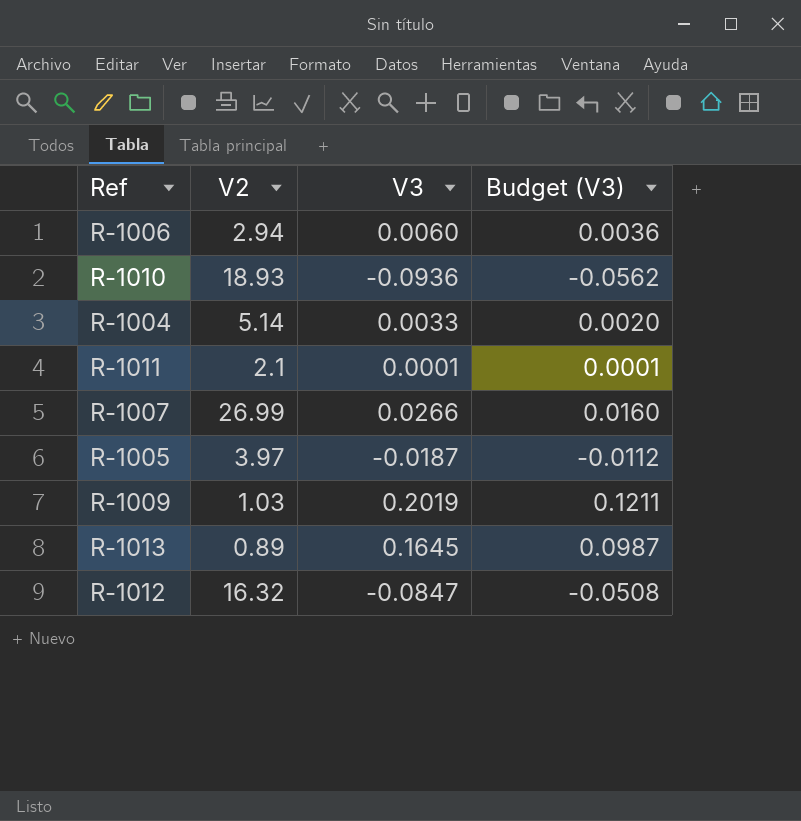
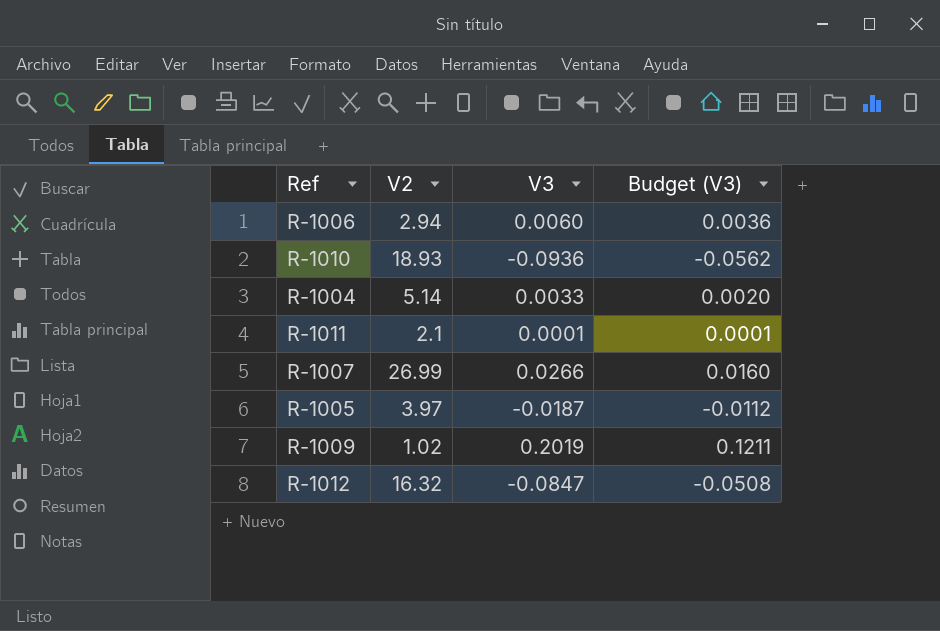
row R-1013: 0.89 | 0.1645 | 0.0987 -> none
R-1009 | V2: 1.03 -> 1.02

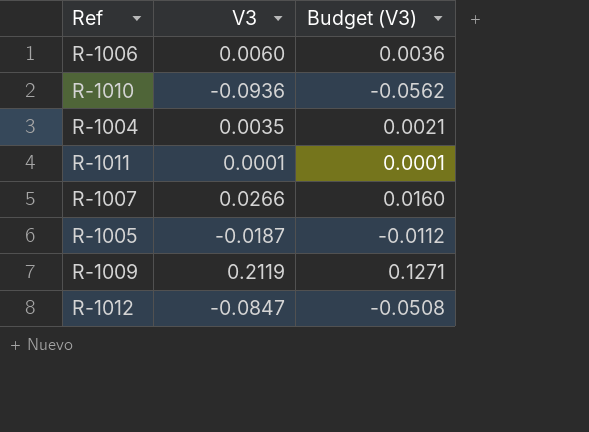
column V2 | position: 2 -> none
R-1004 | V3: 0.0033 -> 0.0035
R-1004 | Budget (V3): 0.0020 -> 0.0021
R-1009 | V3: 0.2019 -> 0.2119
R-1009 | Budget (V3): 0.1211 -> 0.1271

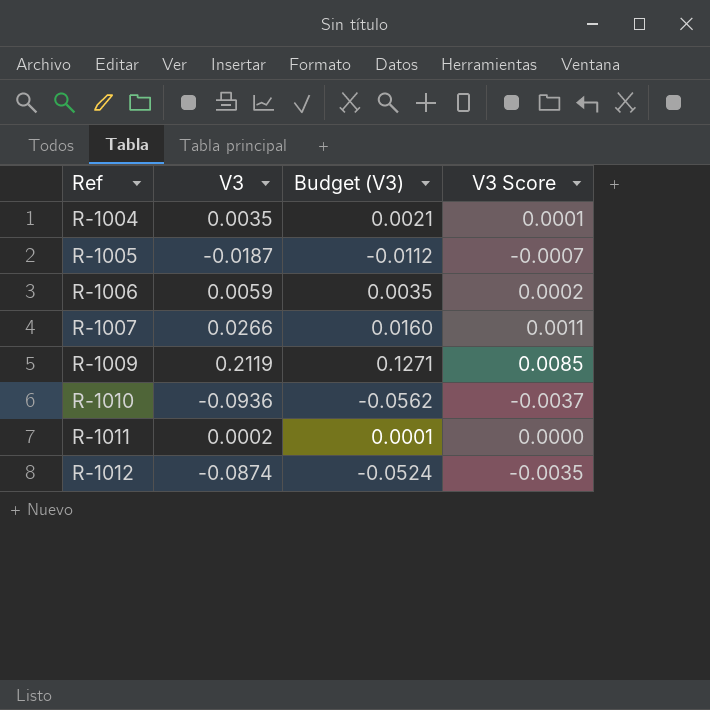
row order: none -> Ref ascending
column V3 Score | formula: none -> [V3] * 0.04
R-1006 | V3: 0.0060 -> 0.0059
R-1006 | Budget (V3): 0.0036 -> 0.0035
R-1011 | V3: 0.0001 -> 0.0002
R-1012 | V3: -0.0847 -> -0.0874
R-1012 | Budget (V3): -0.0508 -> -0.0524

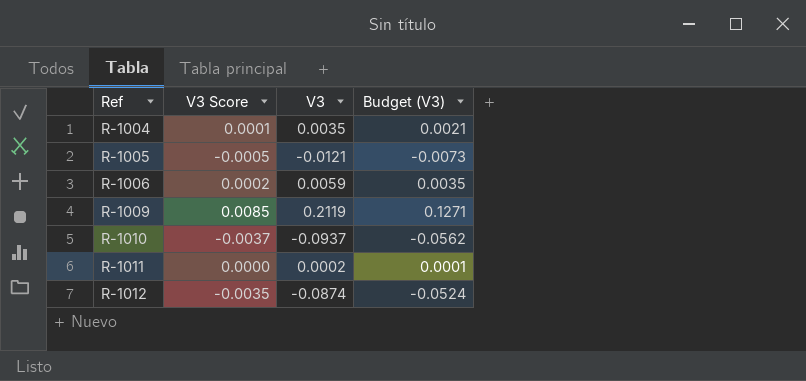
column V3 Score | position: 4 -> 2
row R-1007: 0.0266 | 0.0160 | 0.0011 -> none
R-1005 | V3 Score: -0.0007 -> -0.0005
R-1005 | V3: -0.0187 -> -0.0121
R-1005 | Budget (V3): -0.0112 -> -0.0073
R-1010 | V3: -0.0936 -> -0.0937

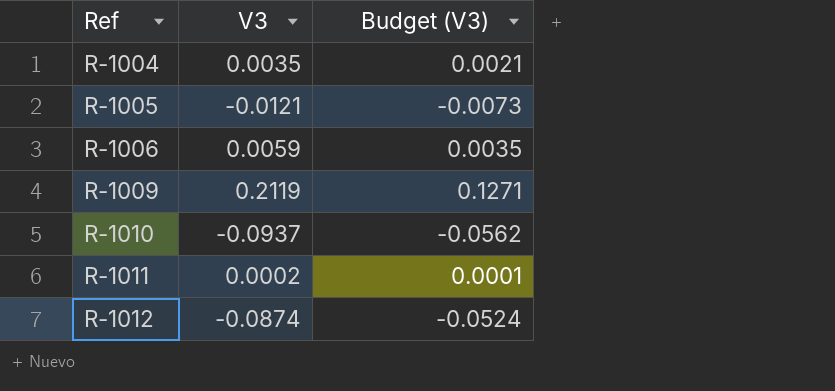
column V3 Score | formula: [V3] * 0.04 -> none

